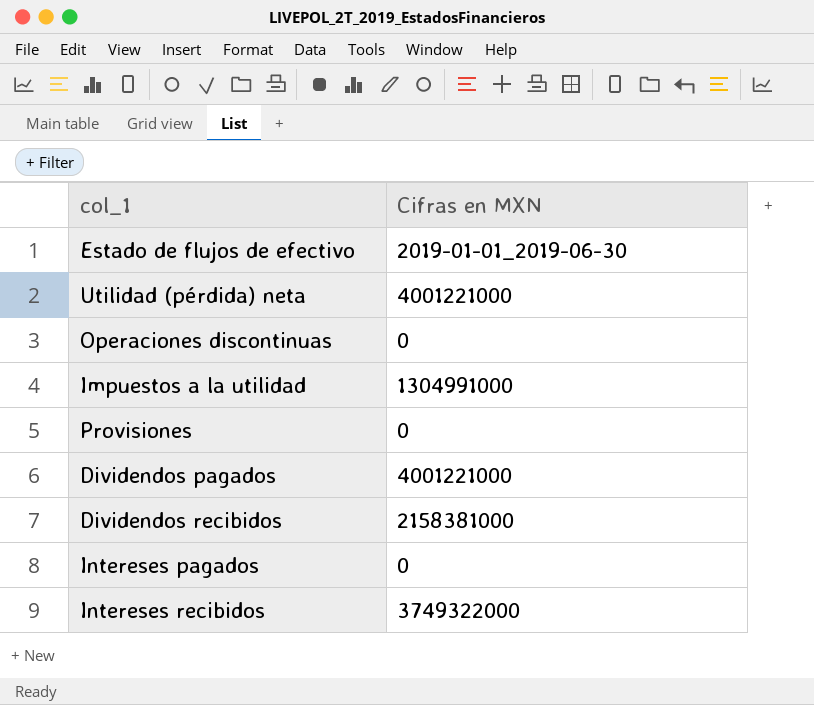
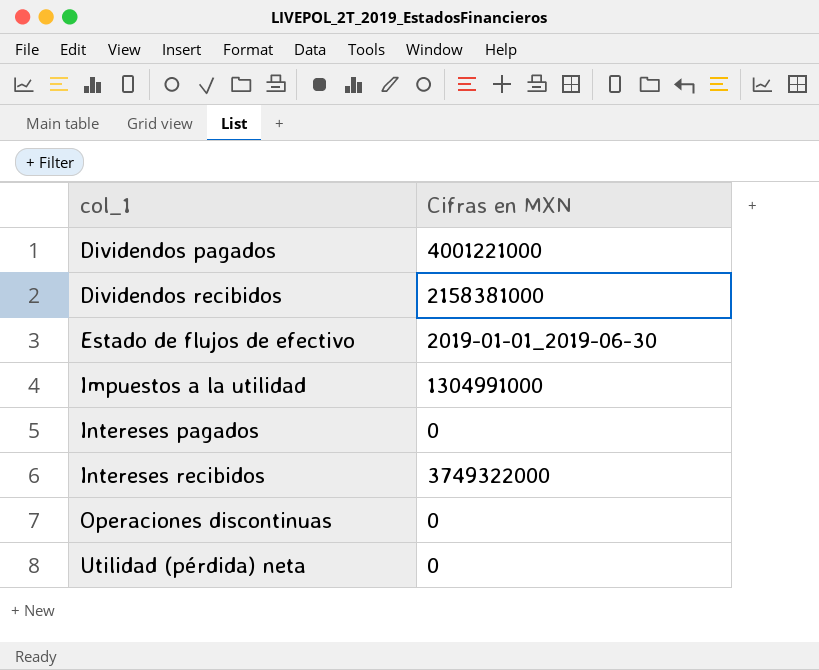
row order: none -> col_1 ascending
row Provisiones: 0 -> none
Utilidad (pérdida) neta | Cifras en MXN: 4001221000 -> 0

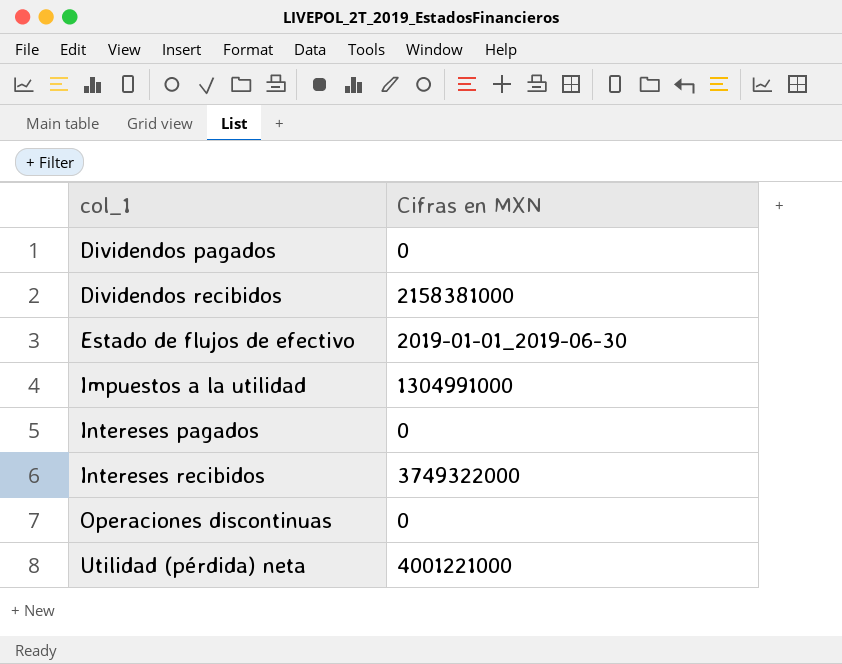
Dividendos pagados | Cifras en MXN: 4001221000 -> 0
Utilidad (pérdida) neta | Cifras en MXN: 0 -> 4001221000

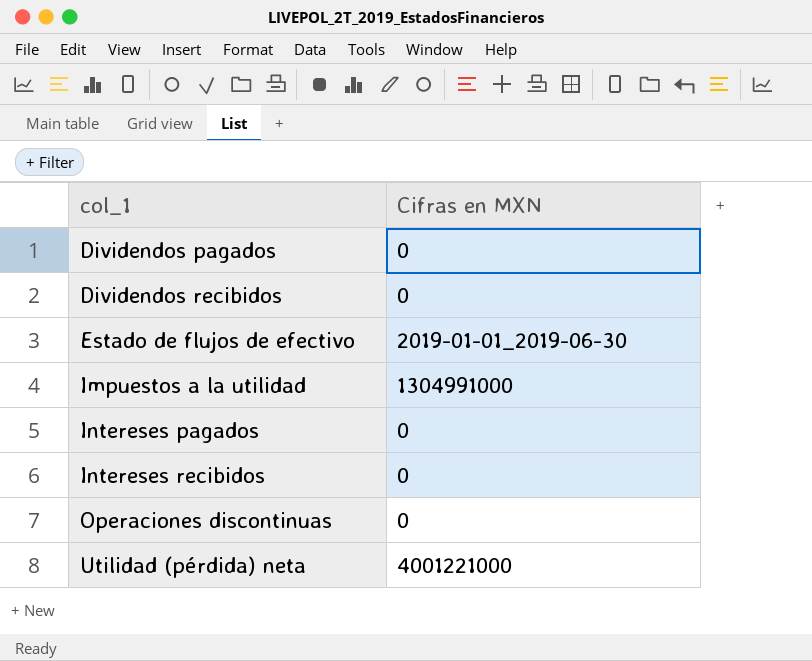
Dividendos recibidos | Cifras en MXN: 2158381000 -> 0
Intereses recibidos | Cifras en MXN: 3749322000 -> 0

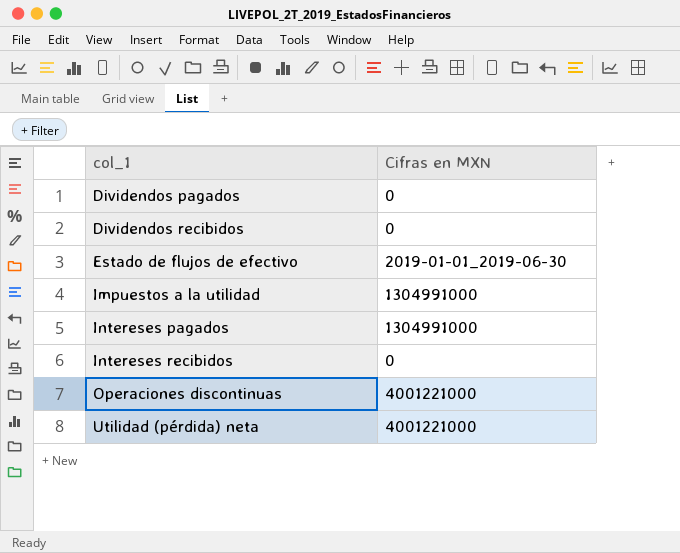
Intereses pagados | Cifras en MXN: 0 -> 1304991000
Operaciones discontinuas | Cifras en MXN: 0 -> 4001221000

